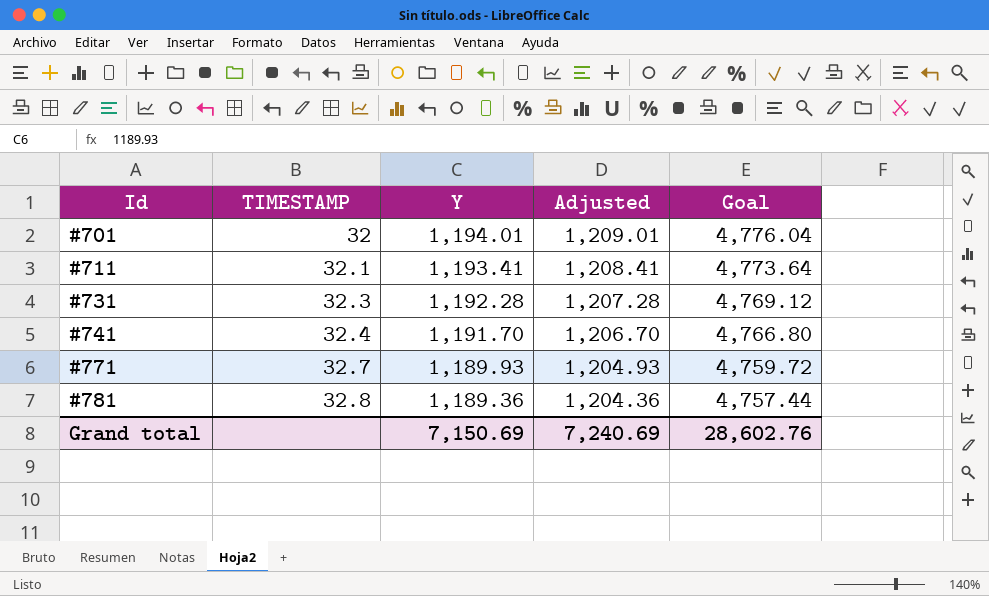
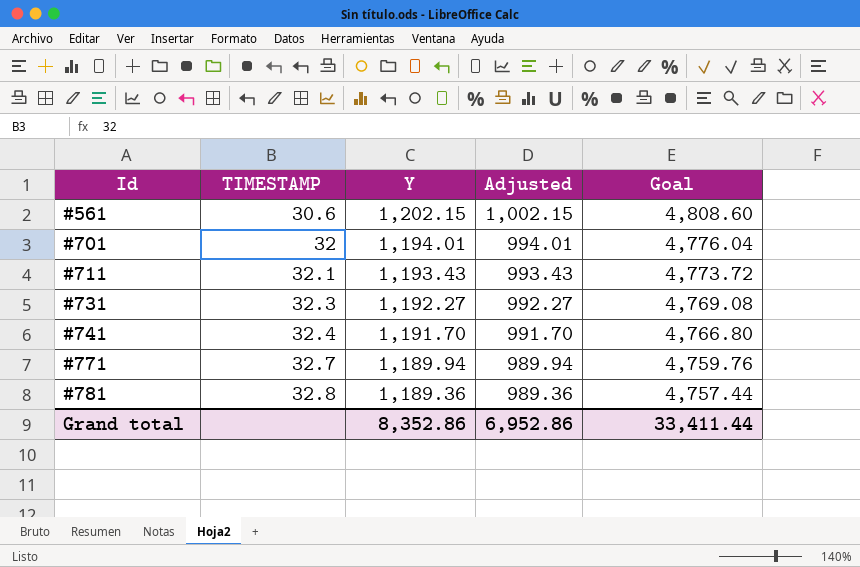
column Adjusted | formula: [Y] + 15 -> [Y] - 200
row #561: none -> 30.6 | 1,202.15 | 1,002.15 | 4,808.60
#711 | Y: 1,193.41 -> 1,193.43
#711 | Goal: 4,773.64 -> 4,773.72
#731 | Y: 1,192.28 -> 1,192.27
#731 | Goal: 4,769.12 -> 4,769.08
#771 | Y: 1,189.93 -> 1,189.94
#771 | Goal: 4,759.72 -> 4,759.76
Grand total | Y: 7,150.69 -> 8,352.86
Grand total | Adjusted: 7,240.69 -> 6,952.86
Grand total | Goal: 28,602.76 -> 33,411.44

